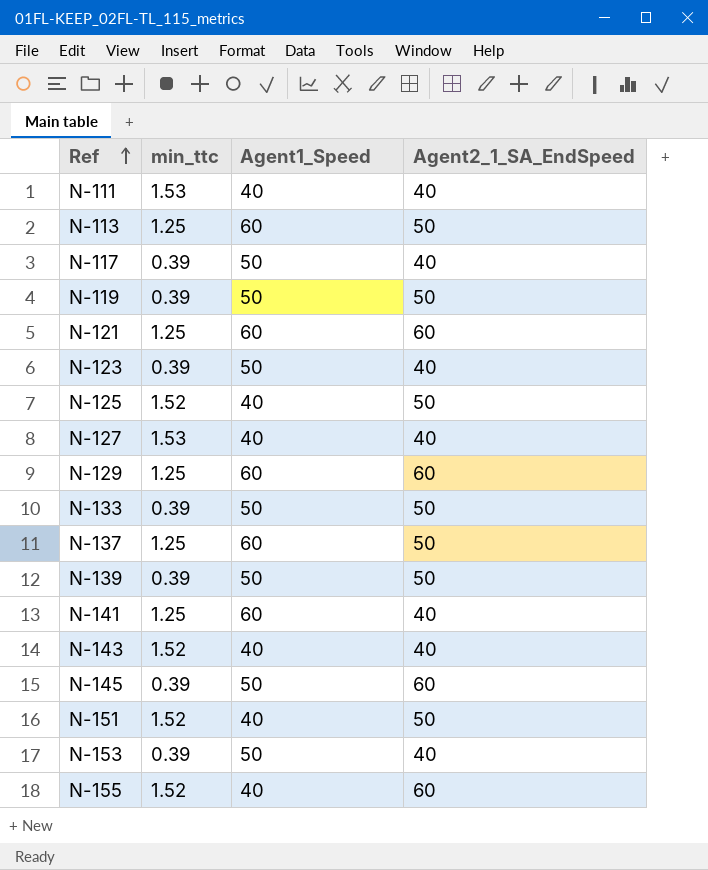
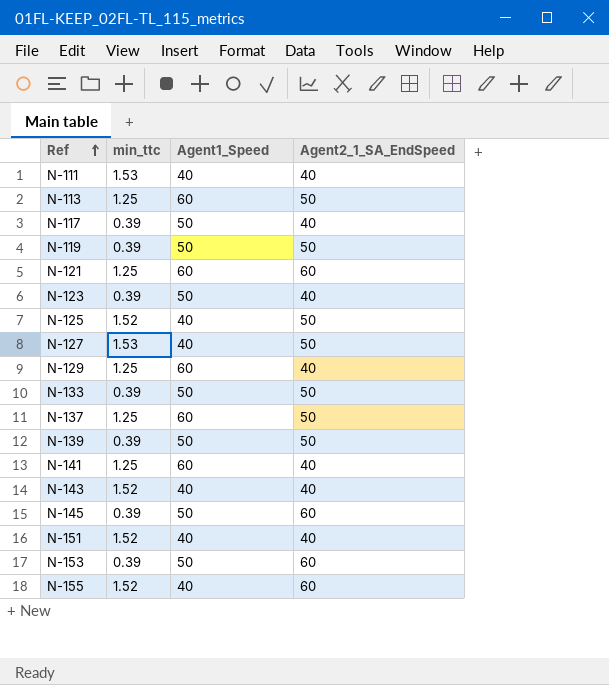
N-127 | Agent2_1_SA_EndSpeed: 40 -> 50
N-129 | Agent2_1_SA_EndSpeed: 60 -> 40
N-151 | Agent2_1_SA_EndSpeed: 50 -> 40
N-153 | Agent2_1_SA_EndSpeed: 40 -> 60

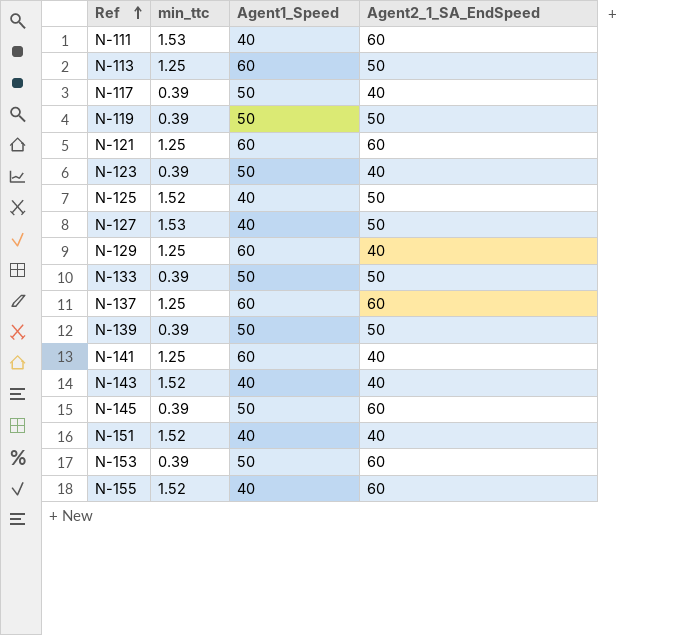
N-111 | Agent2_1_SA_EndSpeed: 40 -> 60
N-137 | Agent2_1_SA_EndSpeed: 50 -> 60

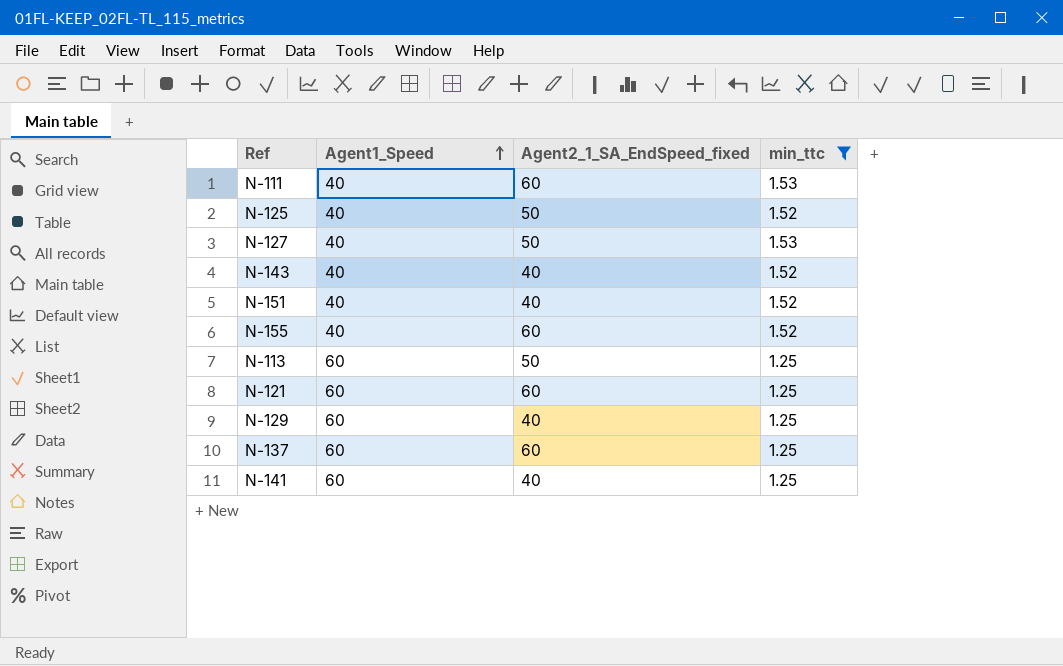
filter: none -> min_ttc != 0.39
row order: Ref ascending -> Agent1_Speed ascending
column name: Agent2_1_SA_EndSpeed -> Agent2_1_SA_EndSpeed_fixed
column min_ttc | position: 2 -> 4

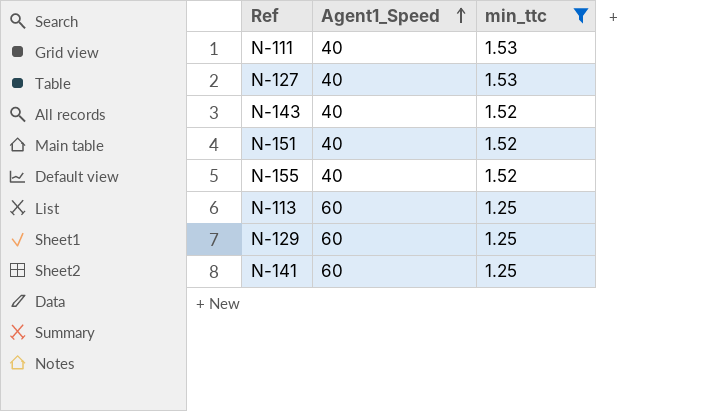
column Agent2_1_SA_EndSpeed_fixed | position: 3 -> none
row N-125: 40 | 50 | 1.52 -> none
row N-121: 60 | 60 | 1.25 -> none
row N-137: 60 | 60 | 1.25 -> none

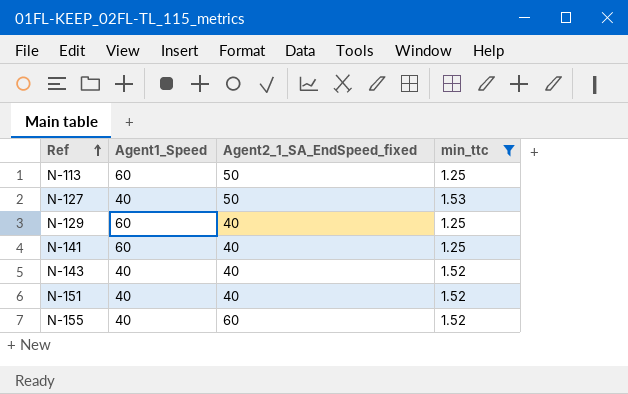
row order: Agent1_Speed ascending -> Ref ascending
column Agent2_1_SA_EndSpeed_fixed | position: none -> 3
row N-111: 40 | 1.53 -> none

